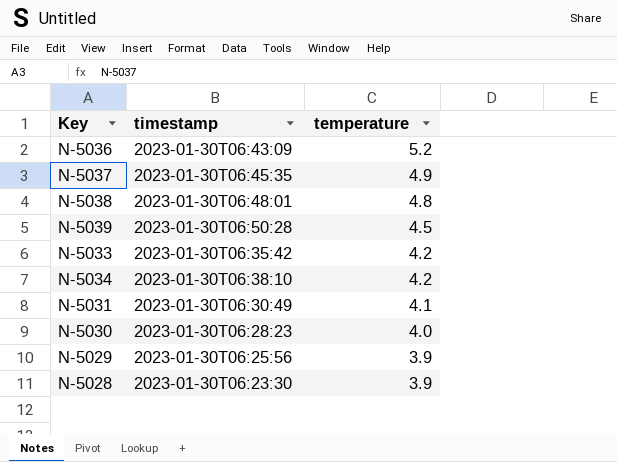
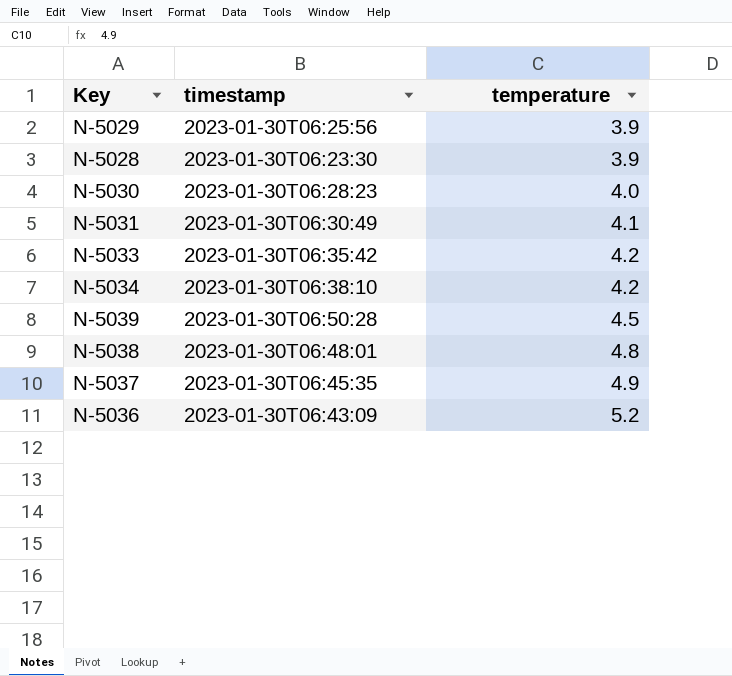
row order: temperature descending -> temperature ascending

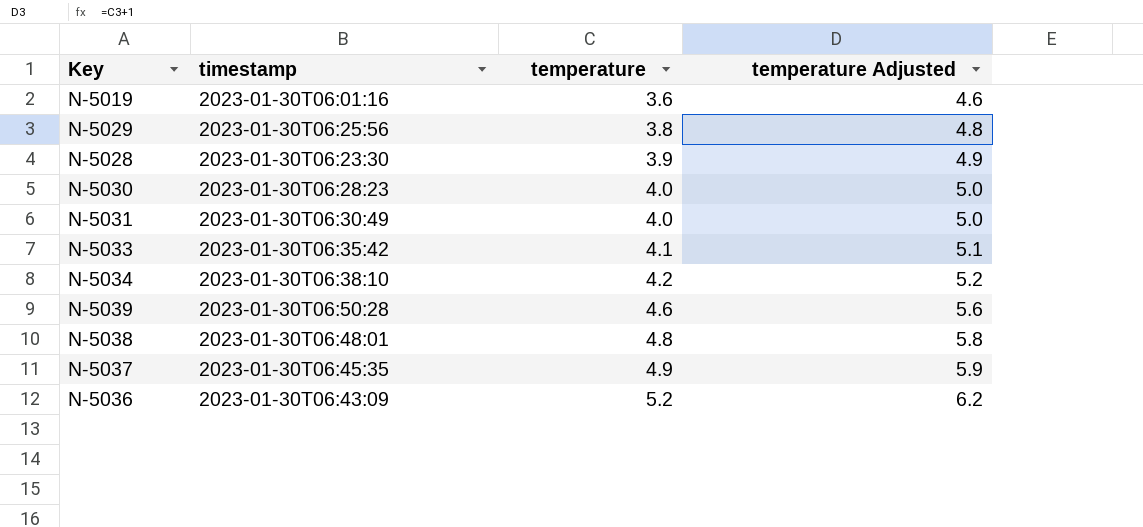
column temperature Adjusted | formula: none -> [temperature] + 1
row N-5019: none -> 2023-01-30T06:01:16 | 3.6 | 4.6
N-5029 | temperature: 3.9 -> 3.8
N-5031 | temperature: 4.1 -> 4.0
N-5033 | temperature: 4.2 -> 4.1
N-5039 | temperature: 4.5 -> 4.6

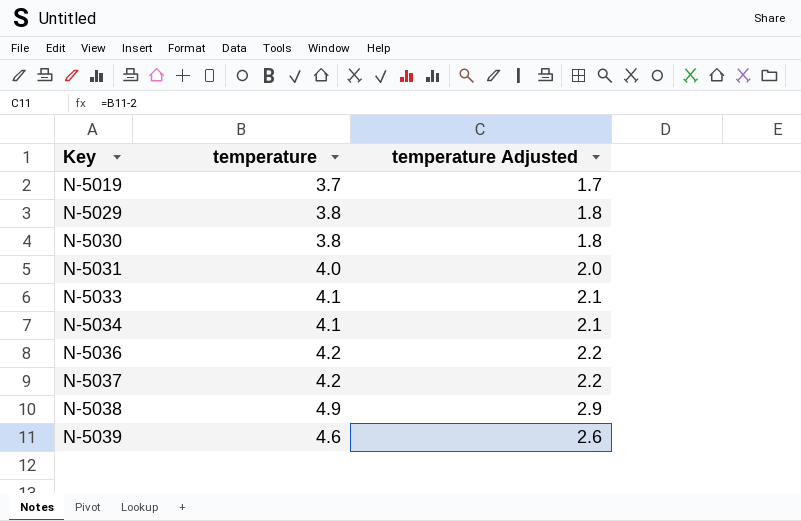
row order: temperature ascending -> Key ascending
column timestamp | position: 2 -> none
column temperature Adjusted | formula: [temperature] + 1 -> [temperature] - 2
row N-5028: 2023-01-30T06:23:30 | 3.9 | 4.9 -> none
N-5019 | temperature: 3.6 -> 3.7
N-5030 | temperature: 4.0 -> 3.8
N-5034 | temperature: 4.2 -> 4.1
N-5036 | temperature: 5.2 -> 4.2
N-5037 | temperature: 4.9 -> 4.2
N-5038 | temperature: 4.8 -> 4.9

